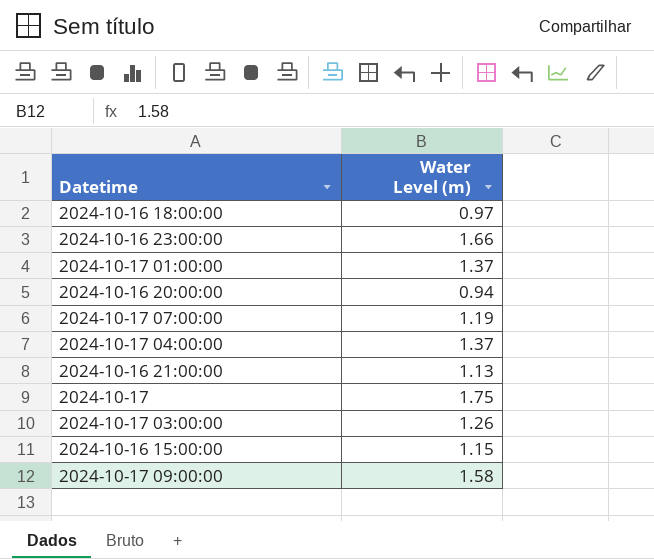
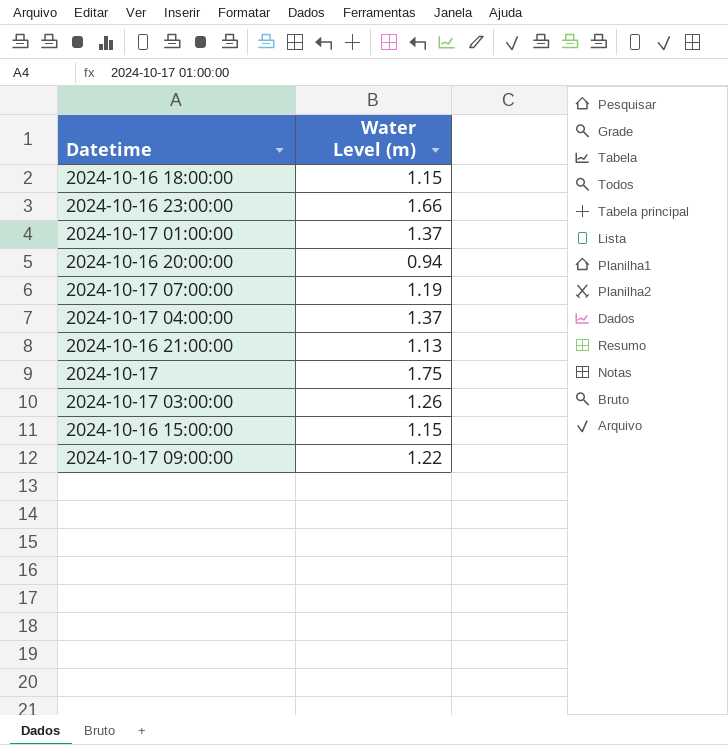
2024-10-16 18:00:00 | Water Level (m): 0.97 -> 1.15
2024-10-17 09:00:00 | Water Level (m): 1.58 -> 1.22

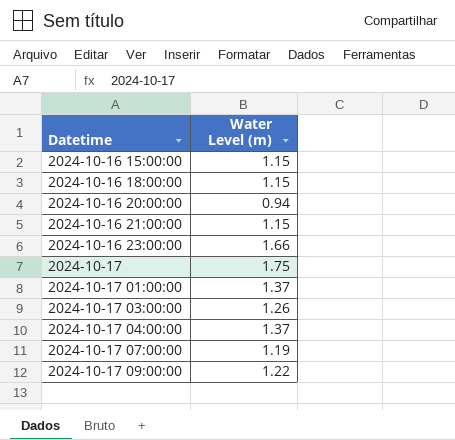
row order: none -> Datetime ascending
2024-10-16 21:00:00 | Water Level (m): 1.13 -> 1.15

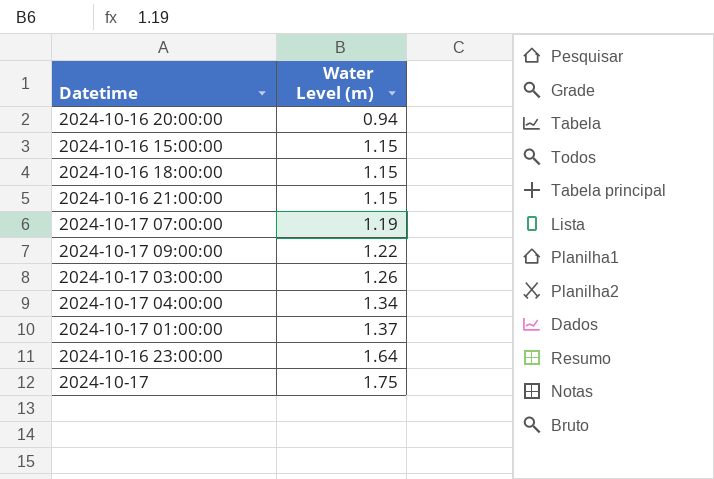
row order: Datetime ascending -> Water Level (m) ascending
2024-10-17 04:00:00 | Water Level (m): 1.37 -> 1.34
2024-10-16 23:00:00 | Water Level (m): 1.66 -> 1.64

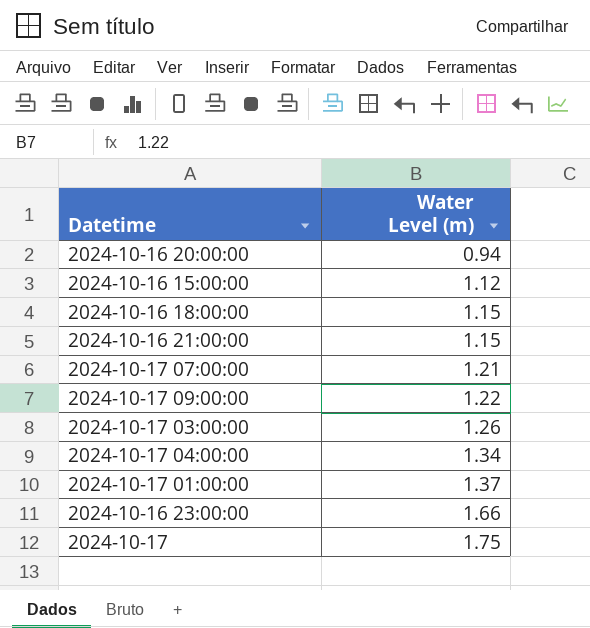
2024-10-16 15:00:00 | Water Level (m): 1.15 -> 1.12
2024-10-17 07:00:00 | Water Level (m): 1.19 -> 1.21
2024-10-16 23:00:00 | Water Level (m): 1.64 -> 1.66

